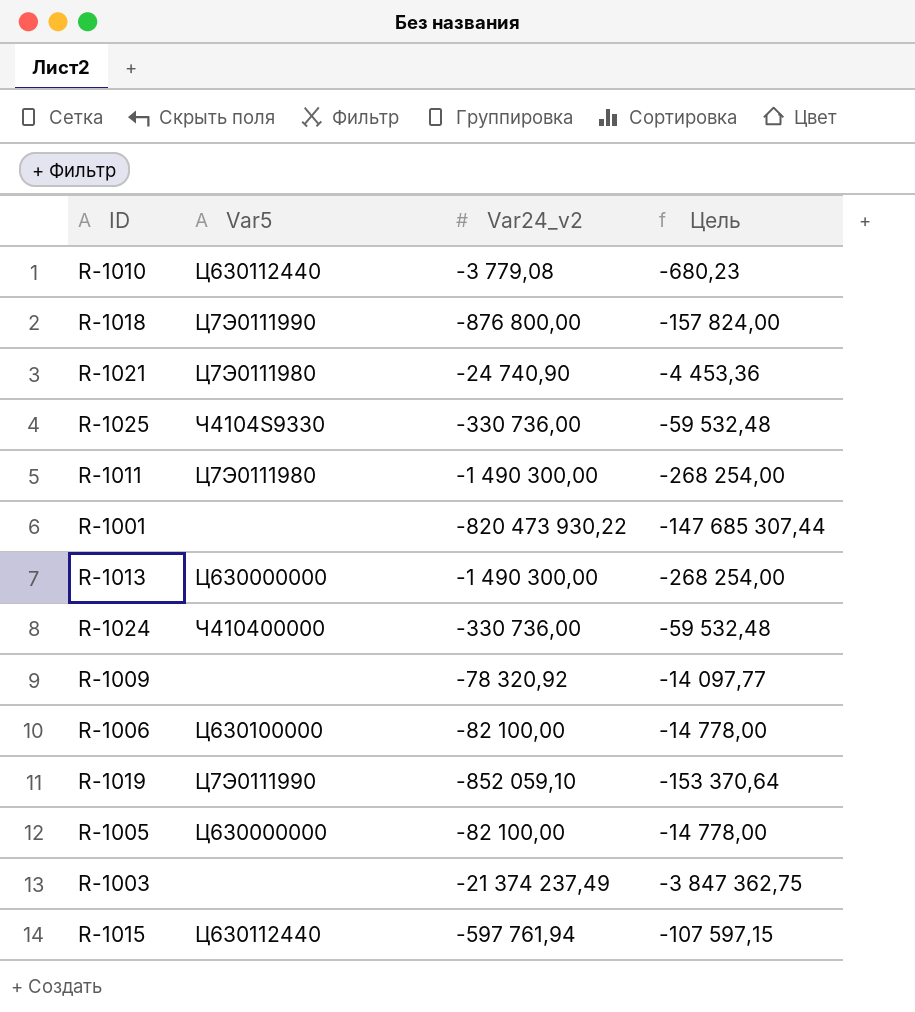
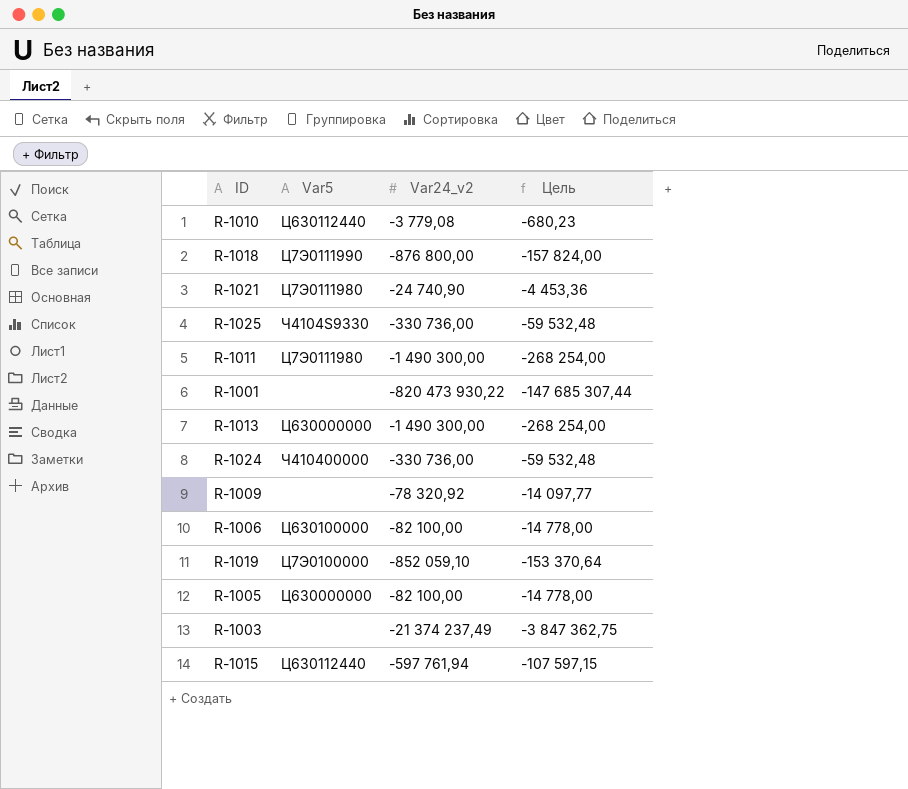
R-1019 | Var5: Ц7Э0111990 -> Ц7Э0100000

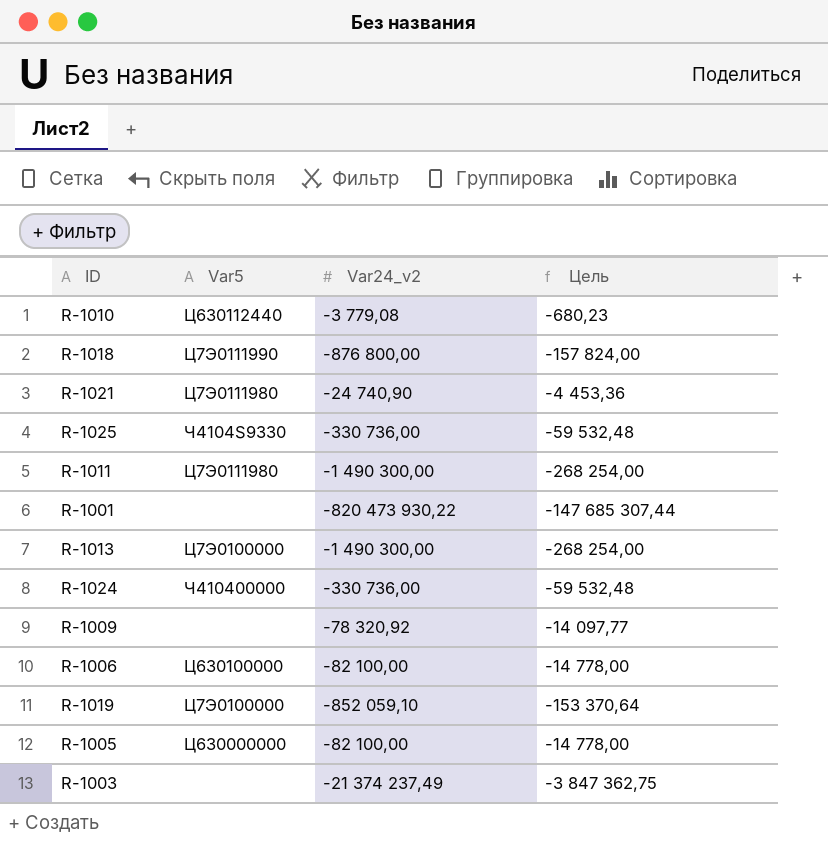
row R-1015: Ц630112440 | -597 761,94 | -107 597,15 -> none
R-1013 | Var5: Ц630000000 -> Ц7Э0100000

